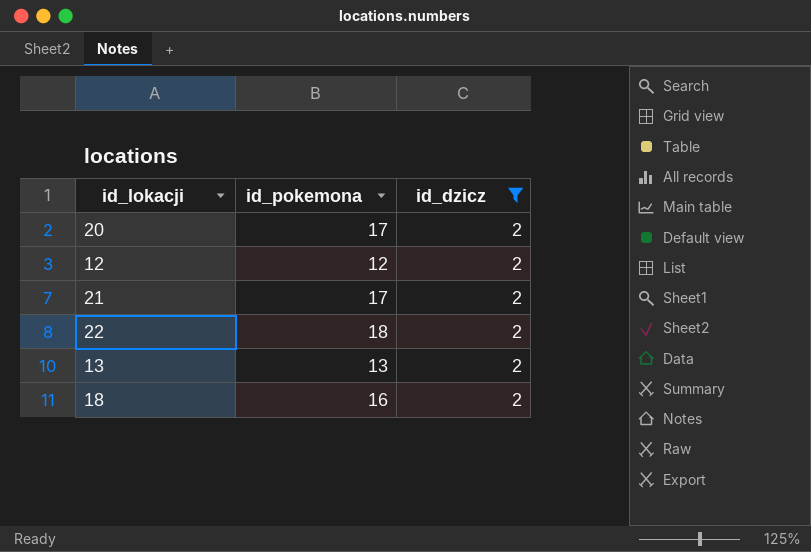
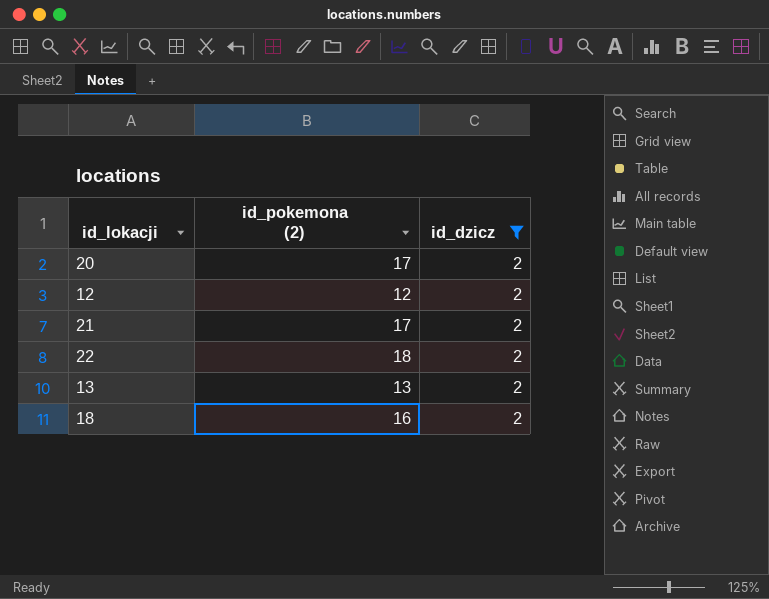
column name: id_pokemona -> id_pokemona (2)

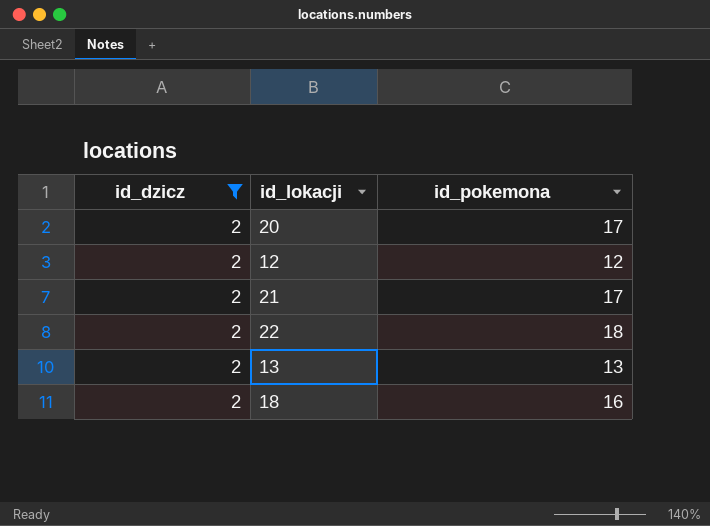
column id_dzicz | position: 3 -> 1
column name: id_pokemona (2) -> id_pokemona

